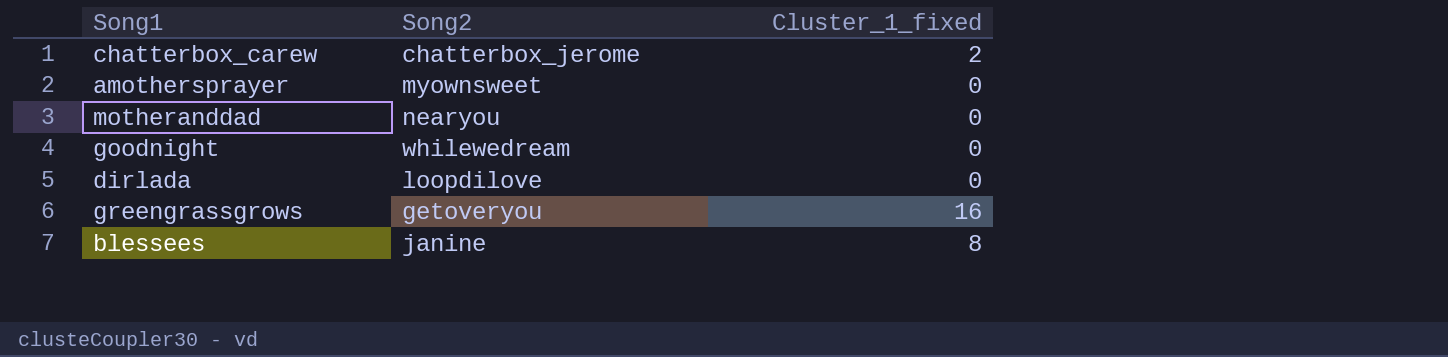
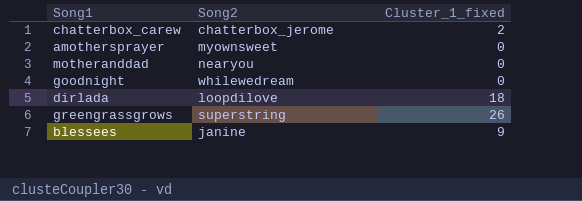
dirlada | Cluster_1_fixed: 0 -> 18
greengrassgrows | Song2: getoveryou -> superstring
greengrassgrows | Cluster_1_fixed: 16 -> 26
blessees | Cluster_1_fixed: 8 -> 9

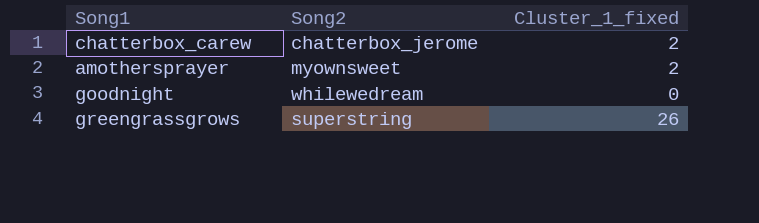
row motheranddad: nearyou | 0 -> none
row dirlada: loopdilove | 18 -> none
row blessees: janine | 9 -> none
amothersprayer | Cluster_1_fixed: 0 -> 2

